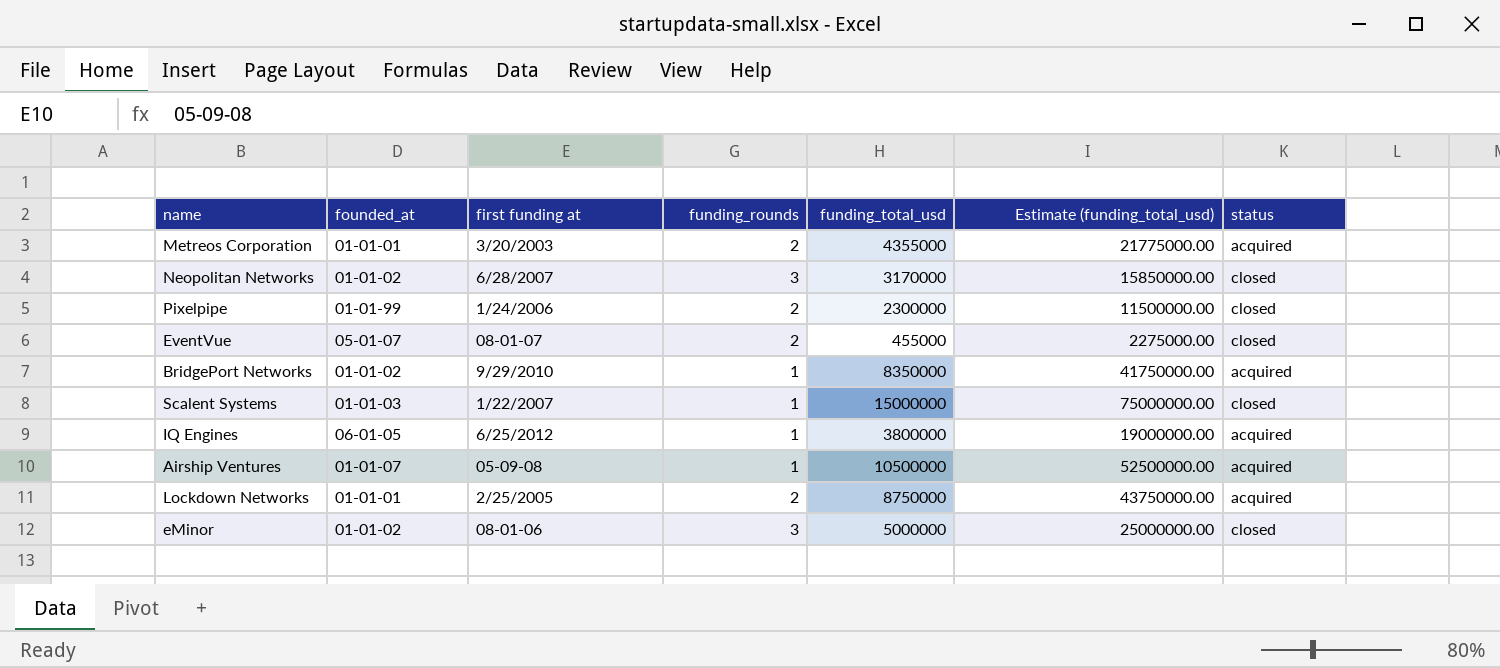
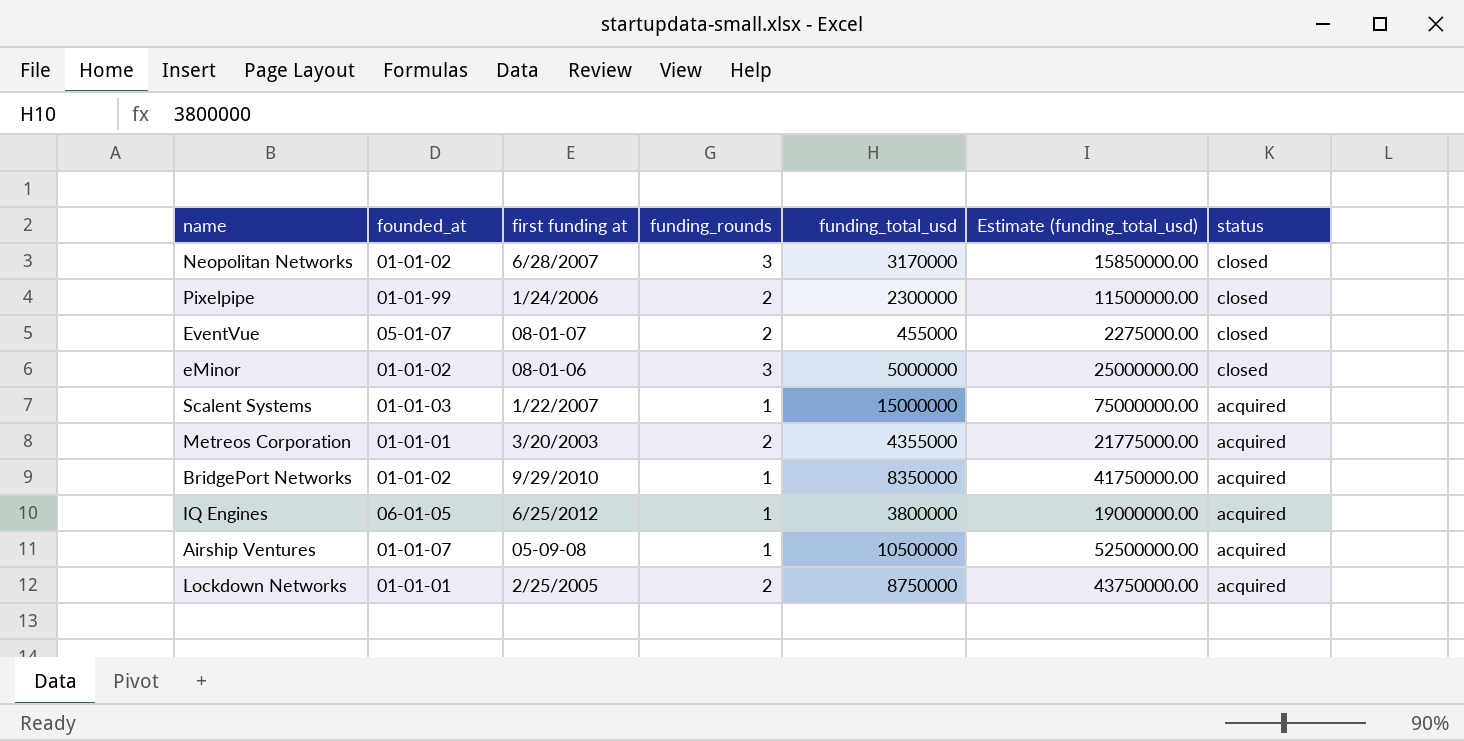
row order: none -> status descending
Scalent Systems | status: closed -> acquired

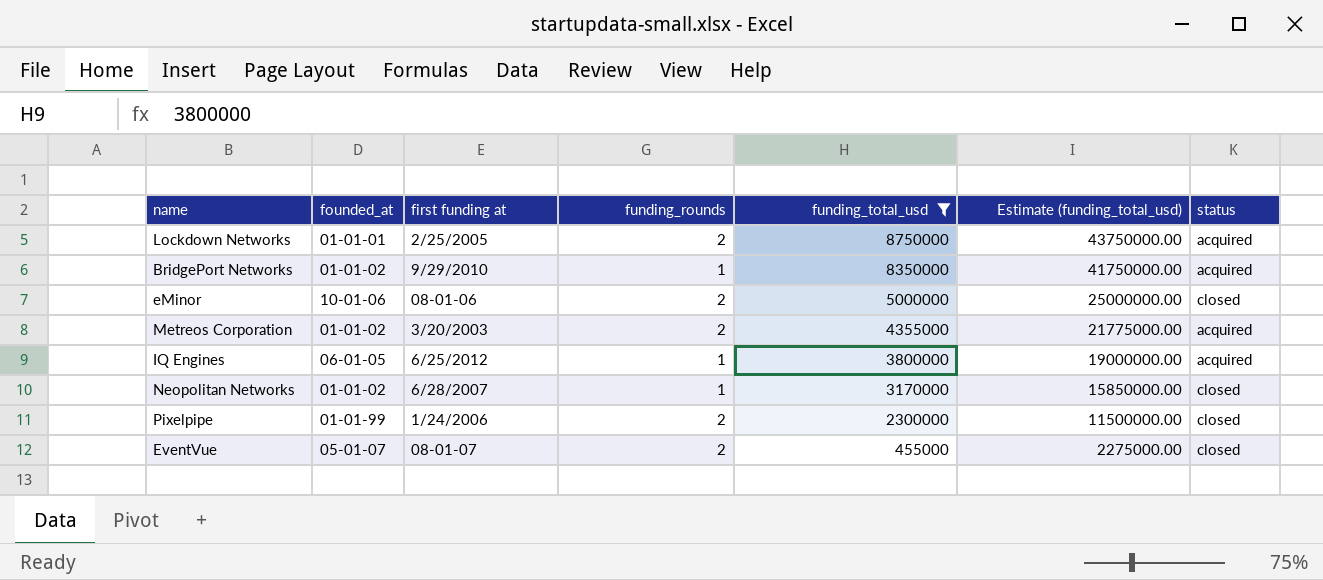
filter: none -> funding_total_usd <= 8750000
row order: status descending -> funding_total_usd descending
eMinor | founded_at: 01-01-02 -> 10-01-06
eMinor | funding_rounds: 3 -> 2
Metreos Corporation | founded_at: 01-01-01 -> 01-01-02
Neopolitan Networks | funding_rounds: 3 -> 1

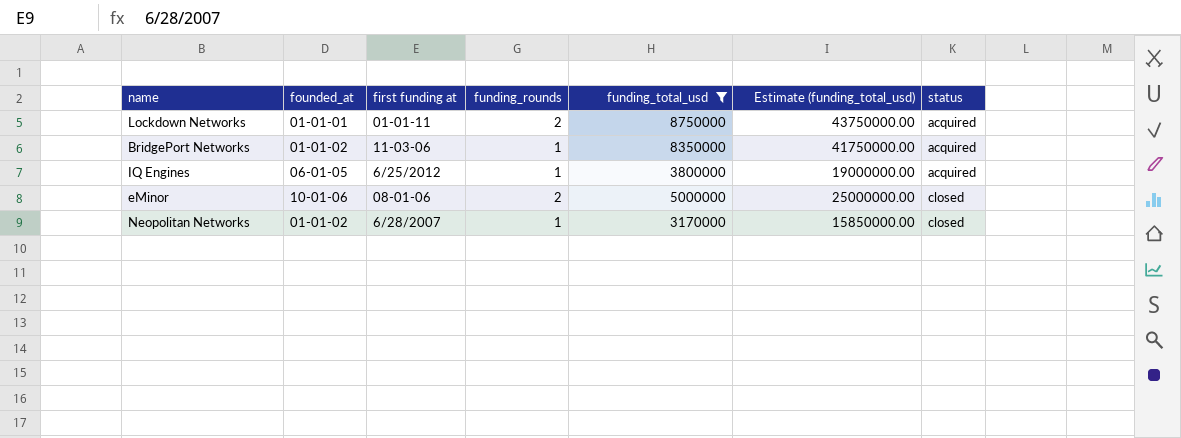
row order: funding_total_usd descending -> status ascending
row Metreos Corporation: 01-01-02 | 3/20/2003 | 2 | 4355000 | 21775000.00 | acquired -> none
row Pixelpipe: 01-01-99 | 1/24/2006 | 2 | 2300000 | 11500000.00 | closed -> none
row EventVue: 05-01-07 | 08-01-07 | 2 | 455000 | 2275000.00 | closed -> none
Lockdown Networks | first funding at: 2/25/2005 -> 01-01-11
BridgePort Networks | first funding at: 9/29/2010 -> 11-03-06

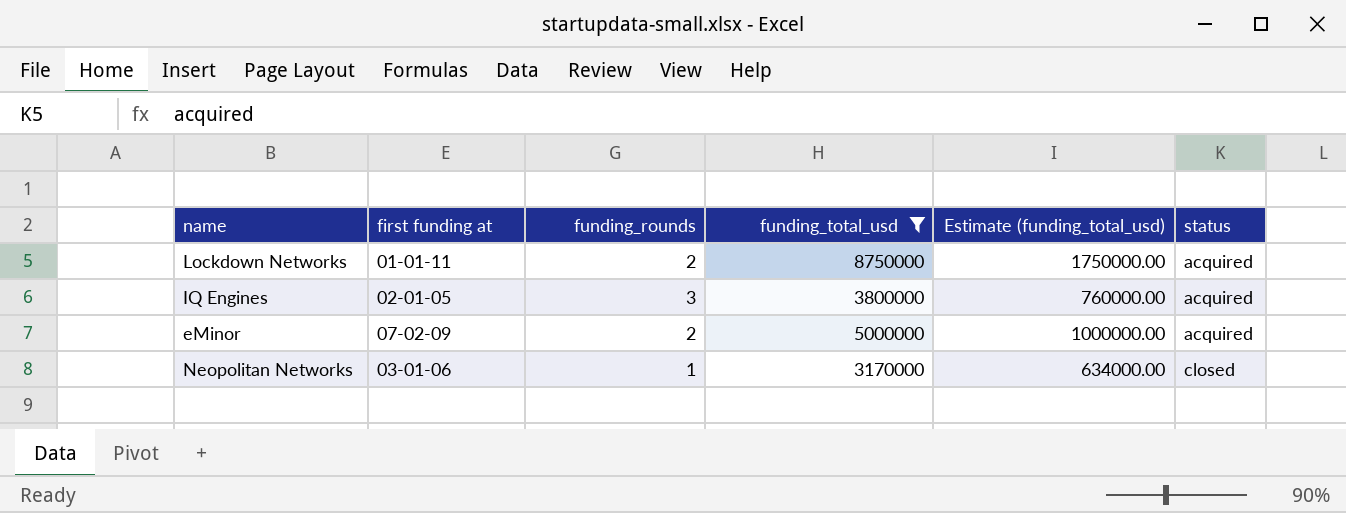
column founded_at | position: 2 -> none
column Estimate (funding_total_usd) | formula: [funding_total_usd] * 5 -> [funding_total_usd] * 0.2
row BridgePort Networks: 01-01-02 | 11-03-06 | 1 | 8350000 | 41750000.00 | acquired -> none
IQ Engines | first funding at: 6/25/2012 -> 02-01-05
IQ Engines | funding_rounds: 1 -> 3
eMinor | first funding at: 08-01-06 -> 07-02-09
eMinor | status: closed -> acquired
Neopolitan Networks | first funding at: 6/28/2007 -> 03-01-06

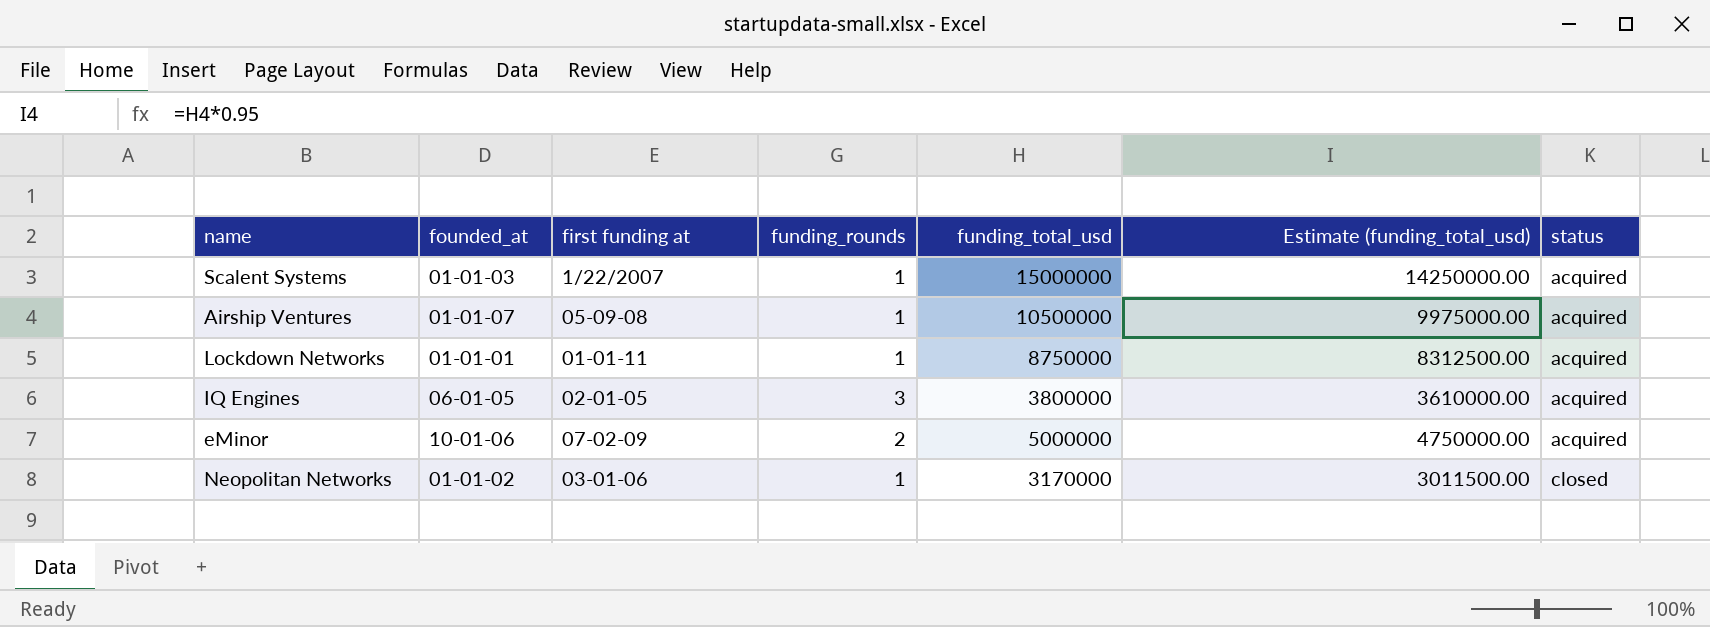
filter: funding_total_usd <= 8750000 -> none
column founded_at | position: none -> 2
column Estimate (funding_total_usd) | formula: [funding_total_usd] * 0.2 -> [funding_total_usd] * 0.95
Lockdown Networks | funding_rounds: 2 -> 1

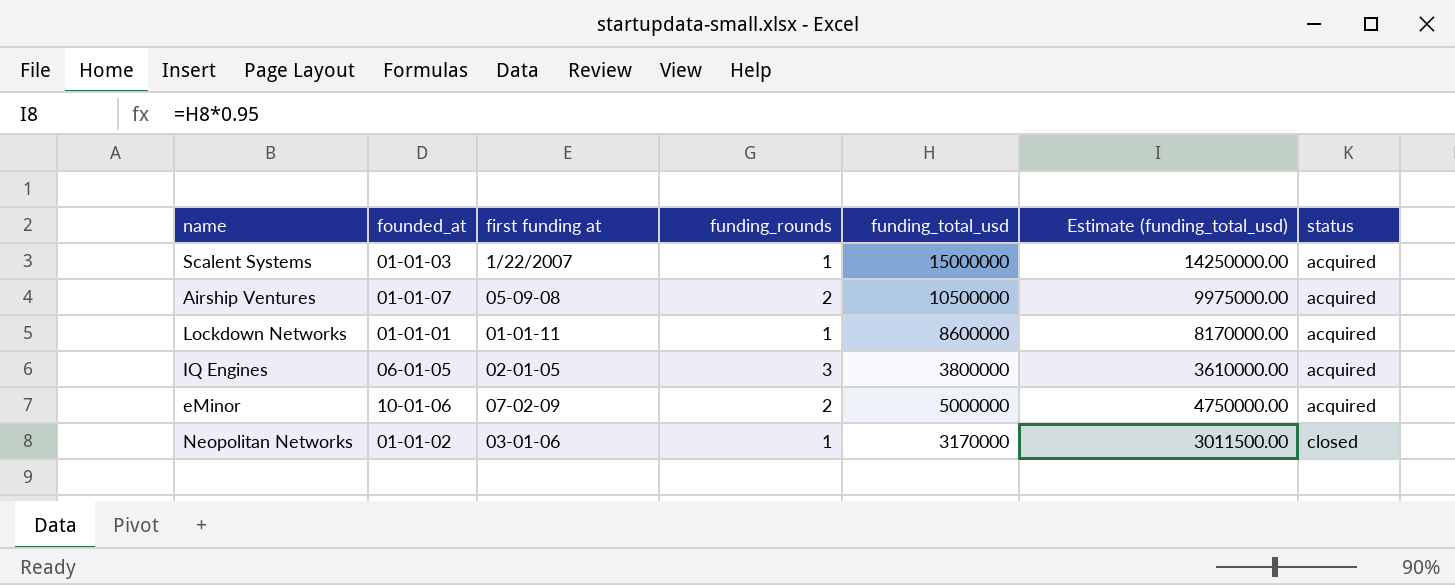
Airship Ventures | funding_rounds: 1 -> 2
Lockdown Networks | funding_total_usd: 8750000 -> 8600000
Lockdown Networks | Estimate (funding_total_usd): 8312500.00 -> 8170000.00

